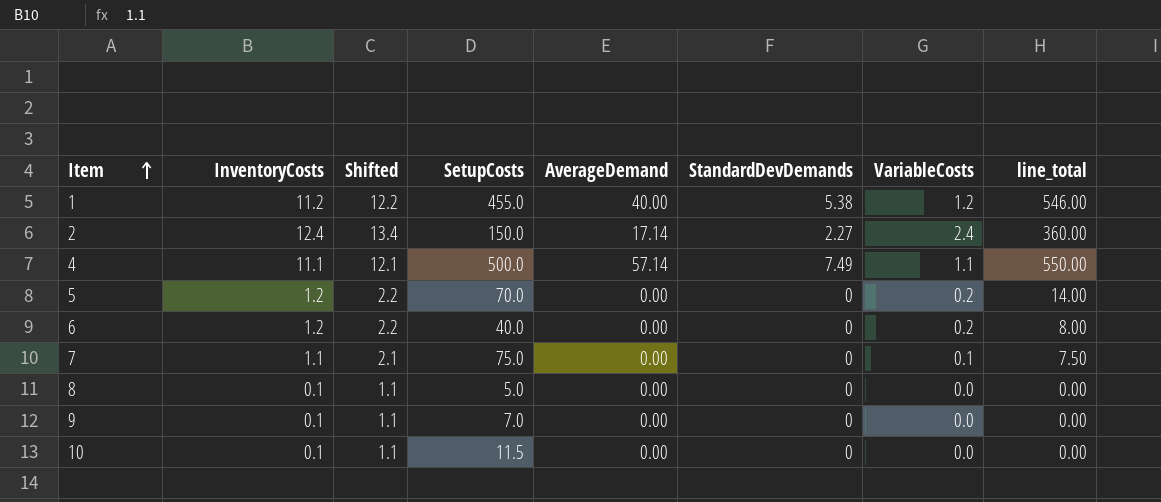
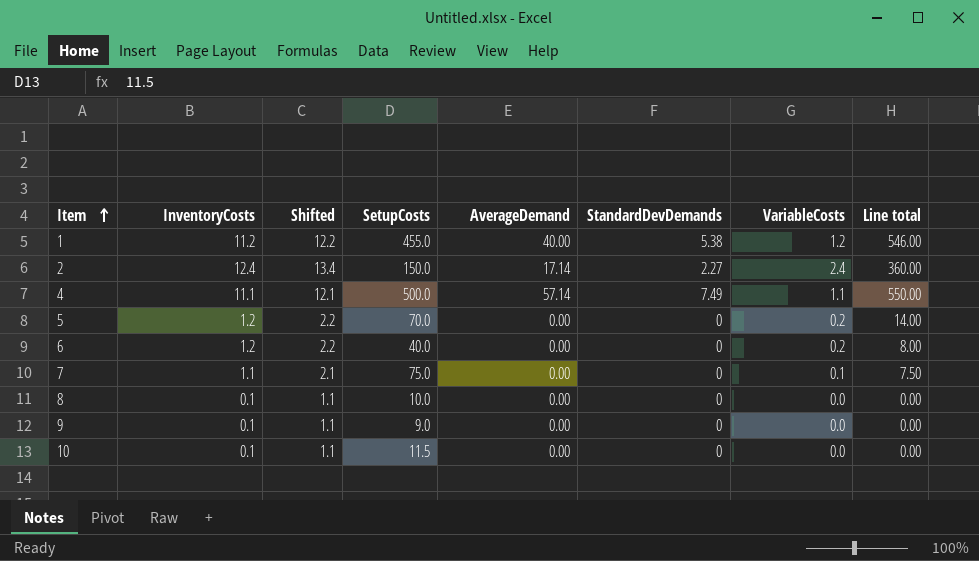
column name: line_total -> Line total
8 | SetupCosts: 5.0 -> 10.0
9 | SetupCosts: 7.0 -> 9.0

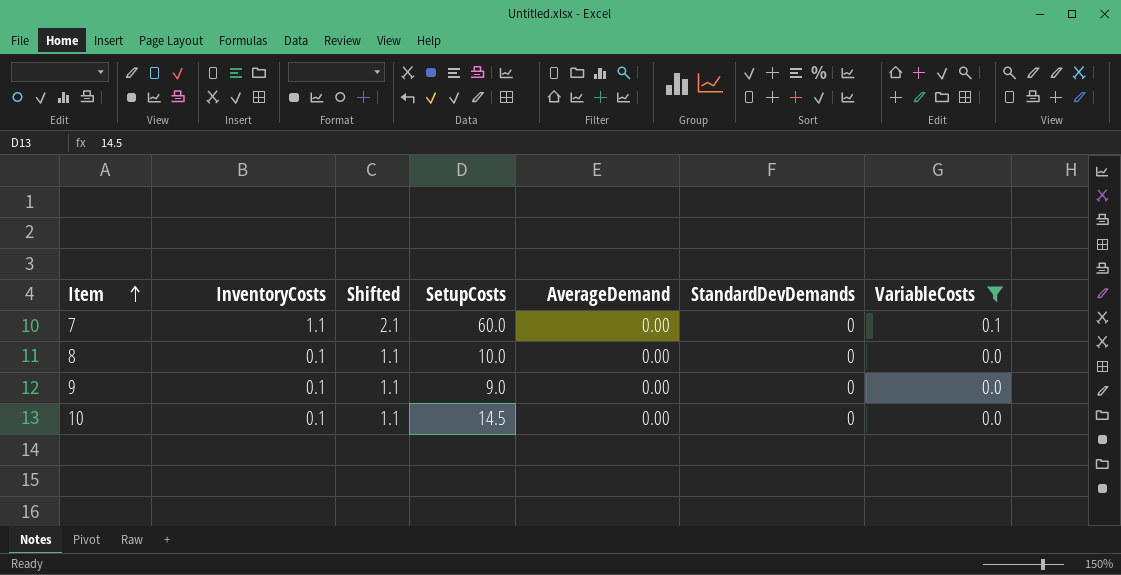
filter: none -> VariableCosts <= 0.1
column Line total | formula: [SetupCosts] * [VariableCosts] -> none
7 | SetupCosts: 75.0 -> 60.0
10 | SetupCosts: 11.5 -> 14.5

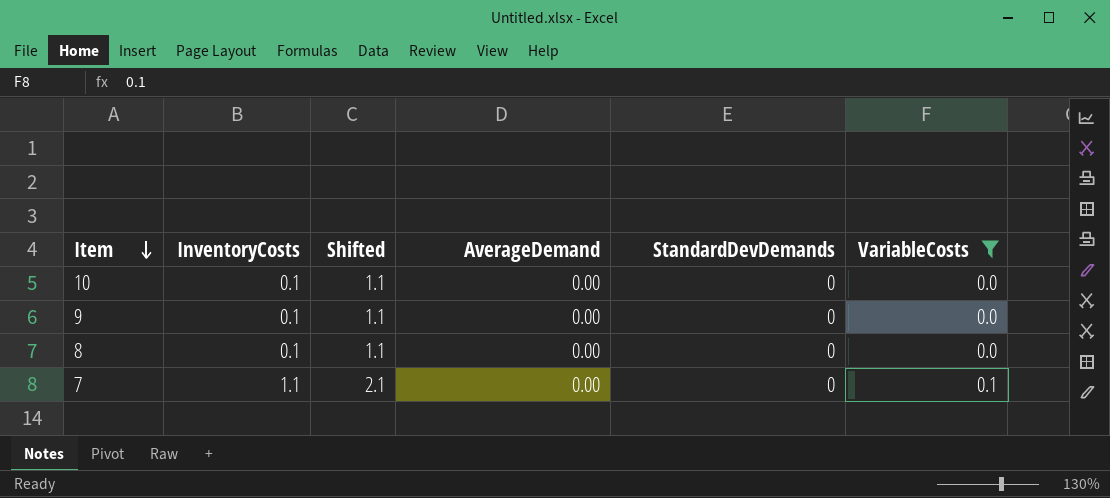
row order: Item ascending -> Item descending
column SetupCosts | position: 4 -> none

